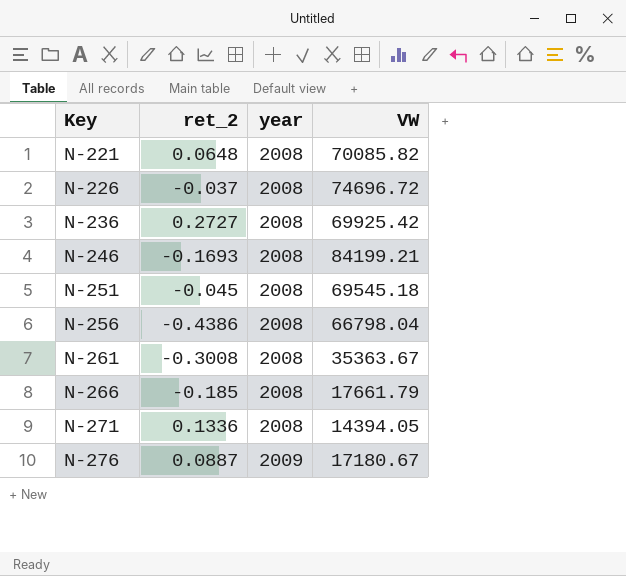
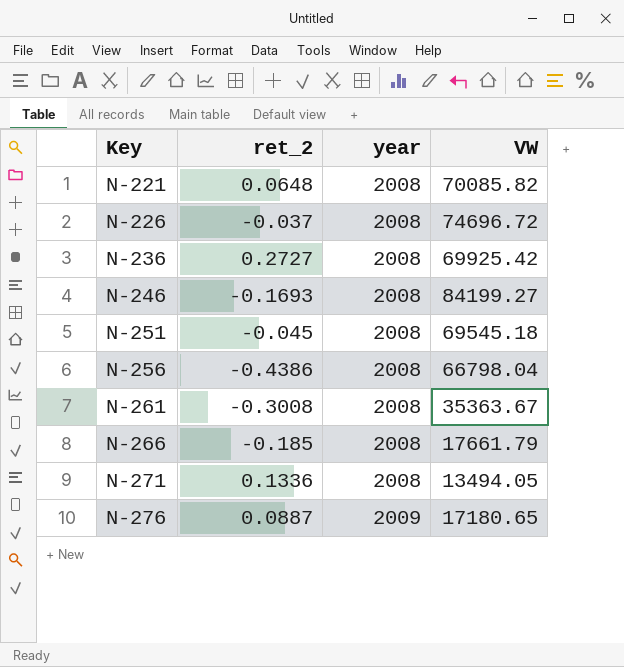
N-246 | VW: 84199.21 -> 84199.27
N-271 | VW: 14394.05 -> 13494.05
N-276 | VW: 17180.67 -> 17180.65

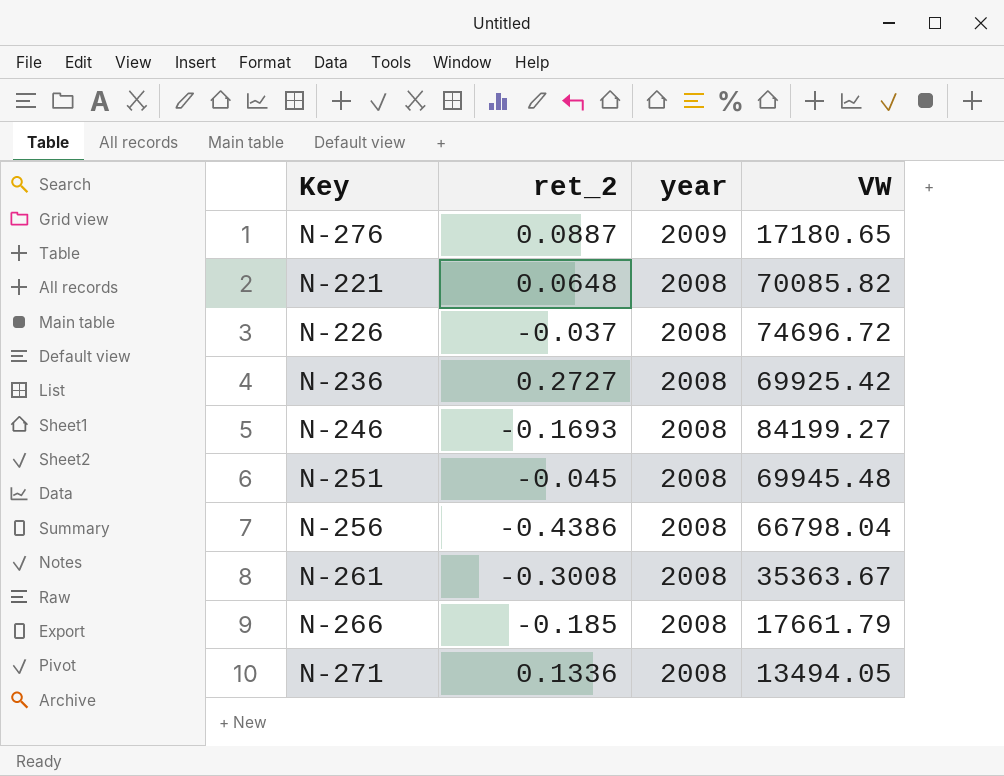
row order: Key ascending -> year descending
N-251 | VW: 69545.18 -> 69945.48

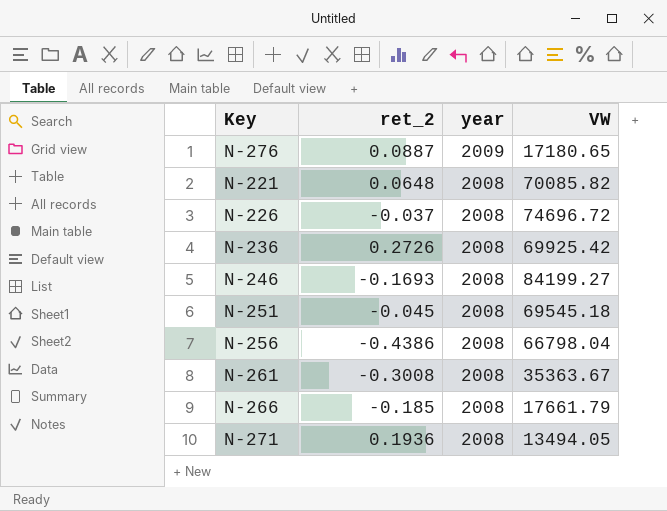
N-236 | ret_2: 0.2727 -> 0.2726
N-251 | VW: 69945.48 -> 69545.18
N-271 | ret_2: 0.1336 -> 0.1936

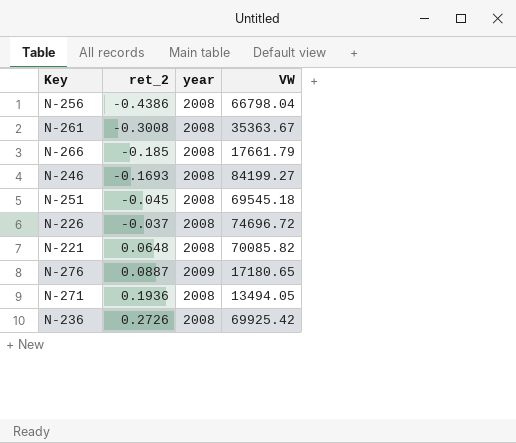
row order: year descending -> ret_2 ascending

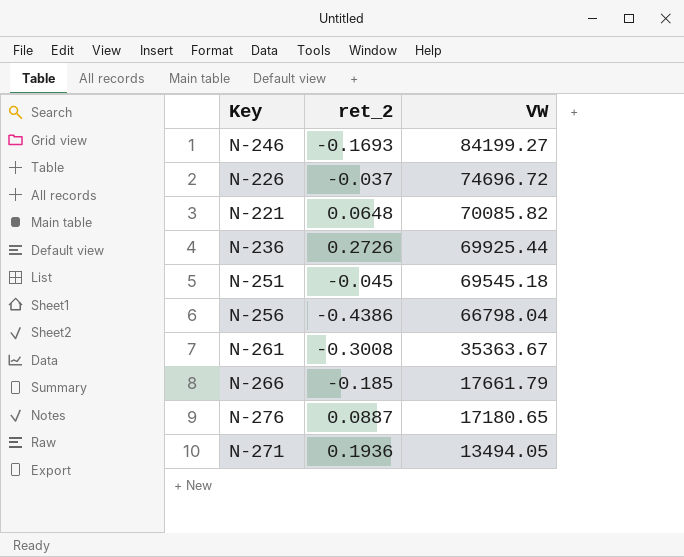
row order: ret_2 ascending -> VW descending
column year | position: 3 -> none
N-236 | VW: 69925.42 -> 69925.44

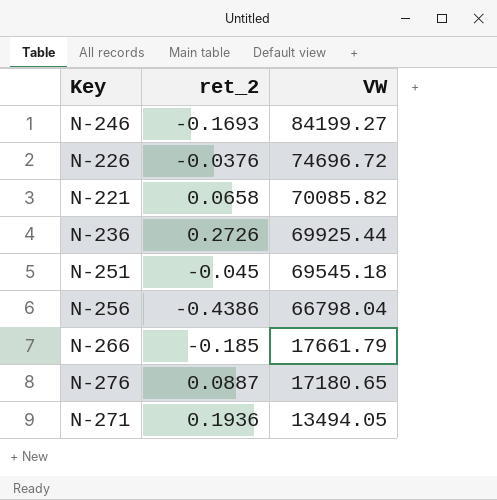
row N-261: -0.3008 | 35363.67 -> none
N-226 | ret_2: -0.037 -> -0.0376
N-221 | ret_2: 0.0648 -> 0.0658

